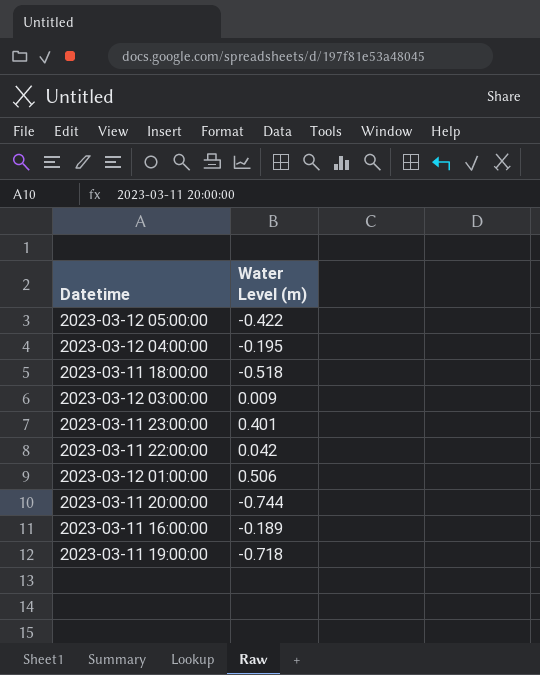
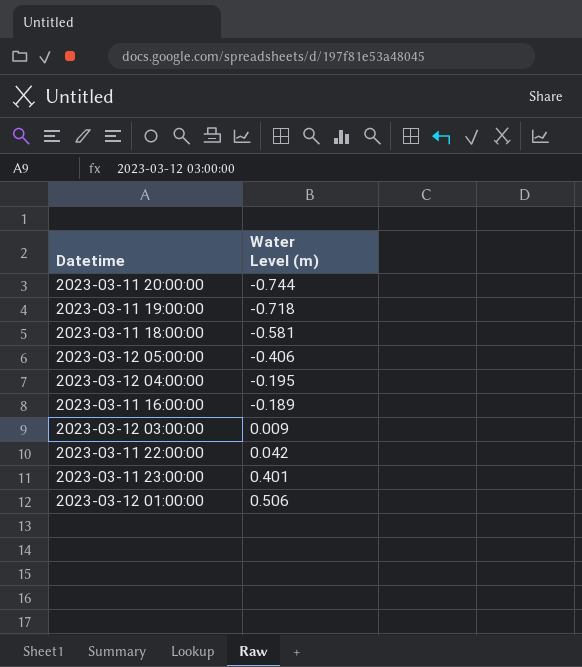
row order: none -> Water Level (m) ascending
2023-03-11 18:00:00 | Water Level (m): -0.518 -> -0.581
2023-03-12 05:00:00 | Water Level (m): -0.422 -> -0.406

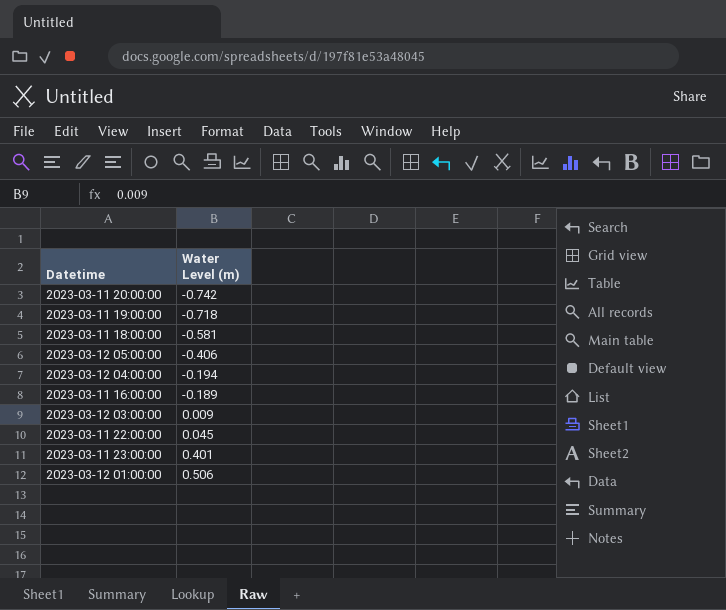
2023-03-11 20:00:00 | Water Level (m): -0.744 -> -0.742
2023-03-12 04:00:00 | Water Level (m): -0.195 -> -0.194
2023-03-11 22:00:00 | Water Level (m): 0.042 -> 0.045

